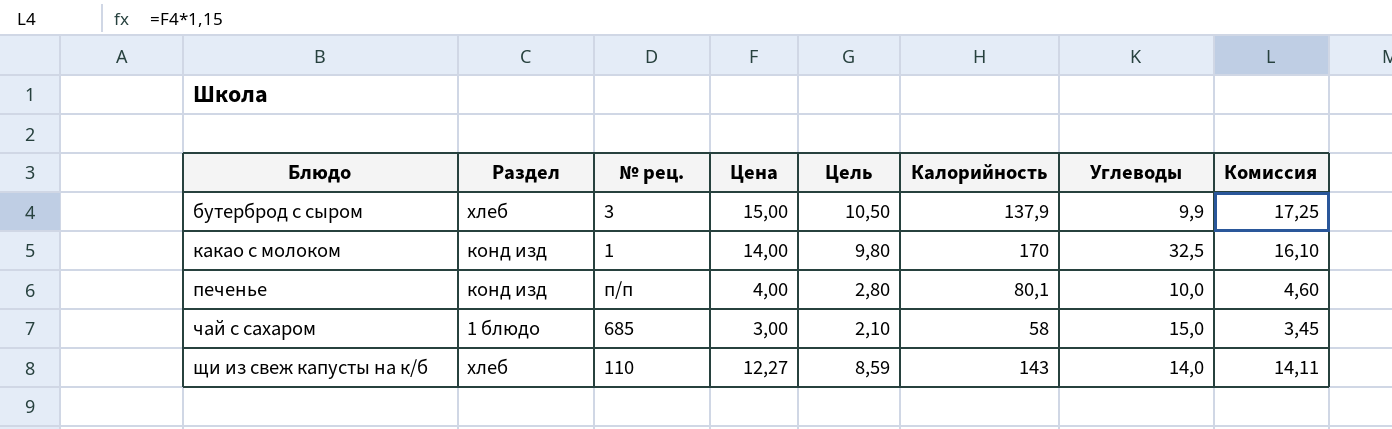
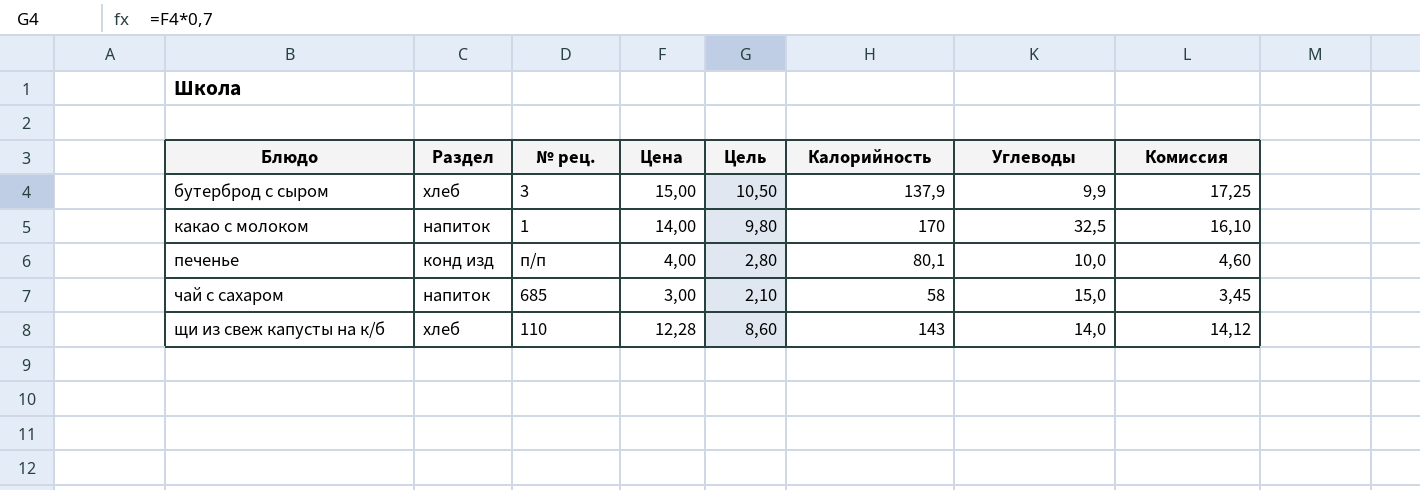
какао с молоком | Раздел: конд изд -> напиток
чай с сахаром | Раздел: 1 блюдо -> напиток
щи из свеж капусты на к/б | Цена: 12,27 -> 12,28
щи из свеж капусты на к/б | Цель: 8,59 -> 8,60
щи из свеж капусты на к/б | Комиссия: 14,11 -> 14,12

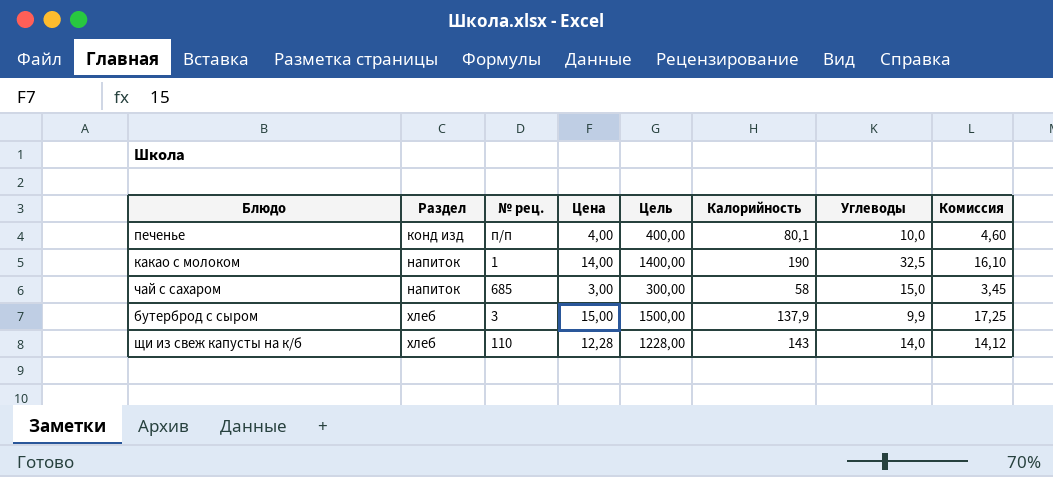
row order: Блюдо ascending -> Раздел ascending
column Цель | formula: [Цена] * 0,7 -> [Цена] * 100
какао с молоком | Калорийность: 170 -> 190

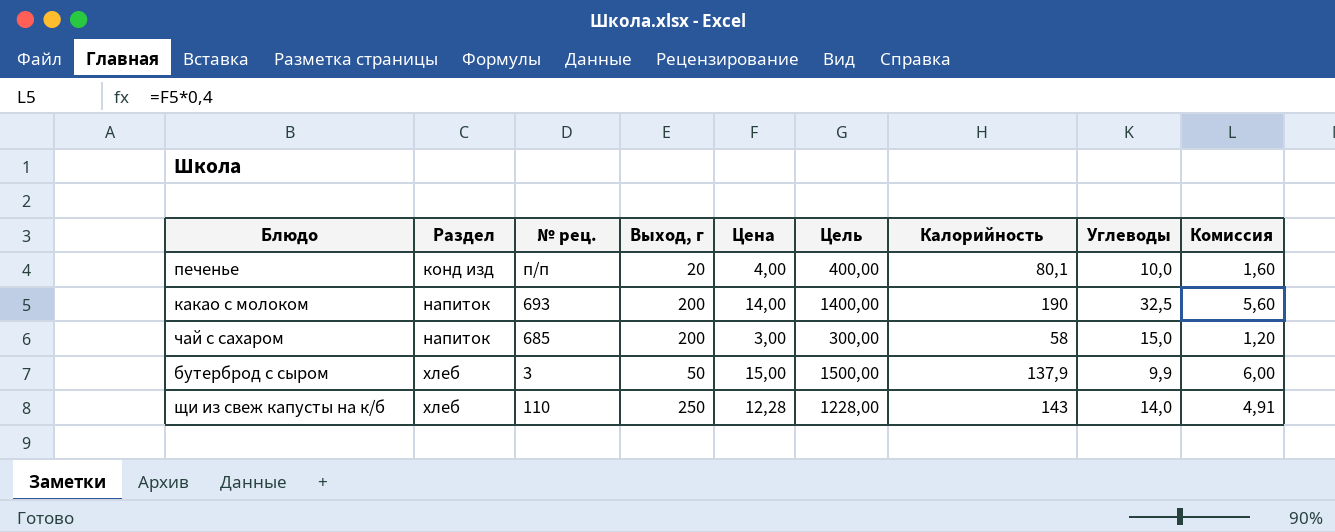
column Выход, г | position: none -> 4
column Комиссия | formula: [Цена] * 1,15 -> [Цена] * 0,4
какао с молоком | № рец.: 1 -> 693

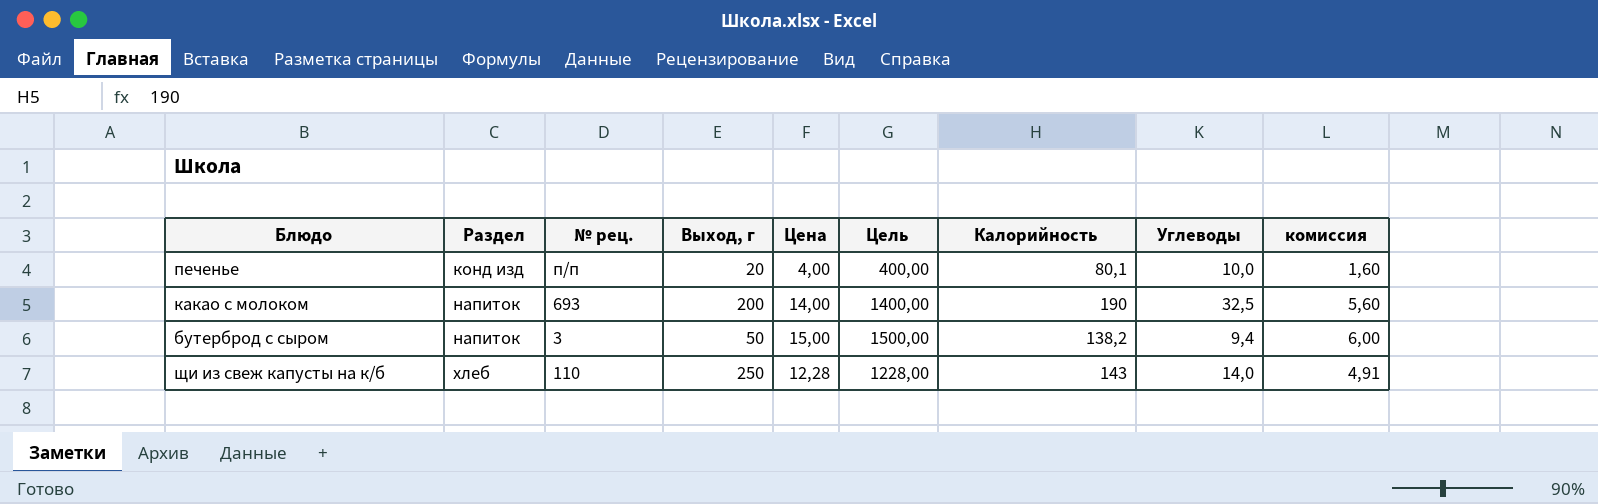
column name: Комиссия -> комиссия
row чай с сахаром: напиток | 685 | 200 | 3,00 | 300,00 | 58 | 15,0 | 1,20 -> none
бутерброд с сыром | Раздел: хлеб -> напиток
бутерброд с сыром | Калорийность: 137,9 -> 138,2
бутерброд с сыром | Углеводы: 9,9 -> 9,4

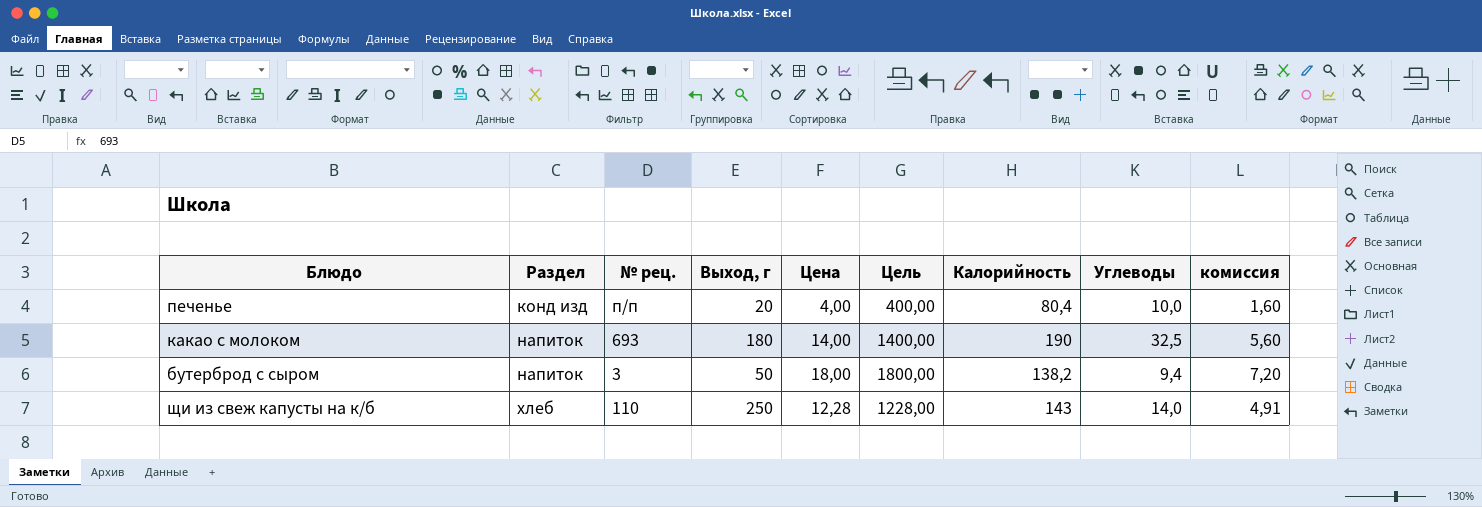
печенье | Калорийность: 80,1 -> 80,4
какао с молоком | Выход, г: 200 -> 180
бутерброд с сыром | Цена: 15,00 -> 18,00
бутерброд с сыром | Цель: 1500,00 -> 1800,00
бутерброд с сыром | комиссия: 6,00 -> 7,20

